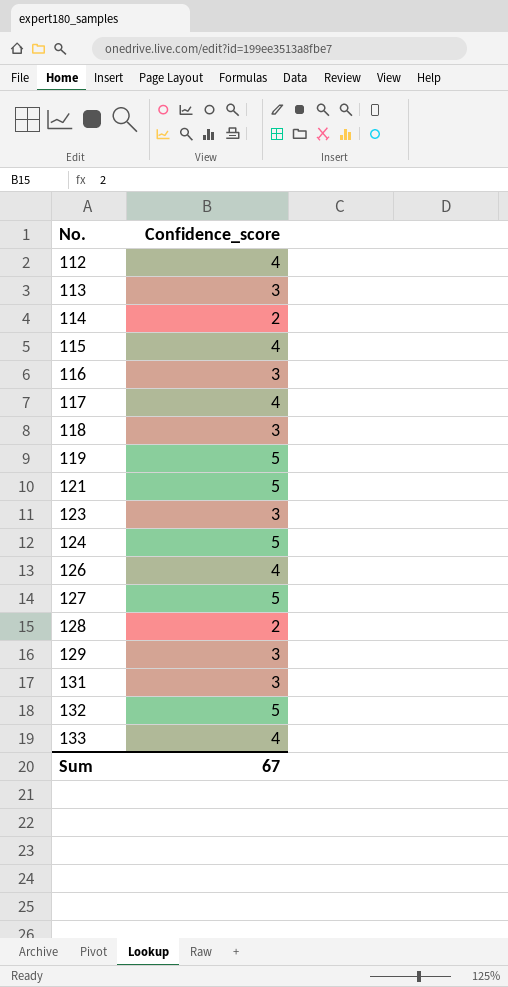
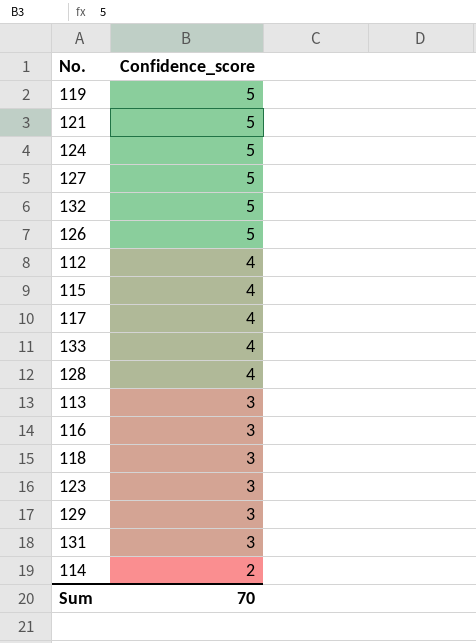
row order: No. ascending -> Confidence_score descending
126 | Confidence_score: 4 -> 5
128 | Confidence_score: 2 -> 4
Sum | Confidence_score: 67 -> 70

